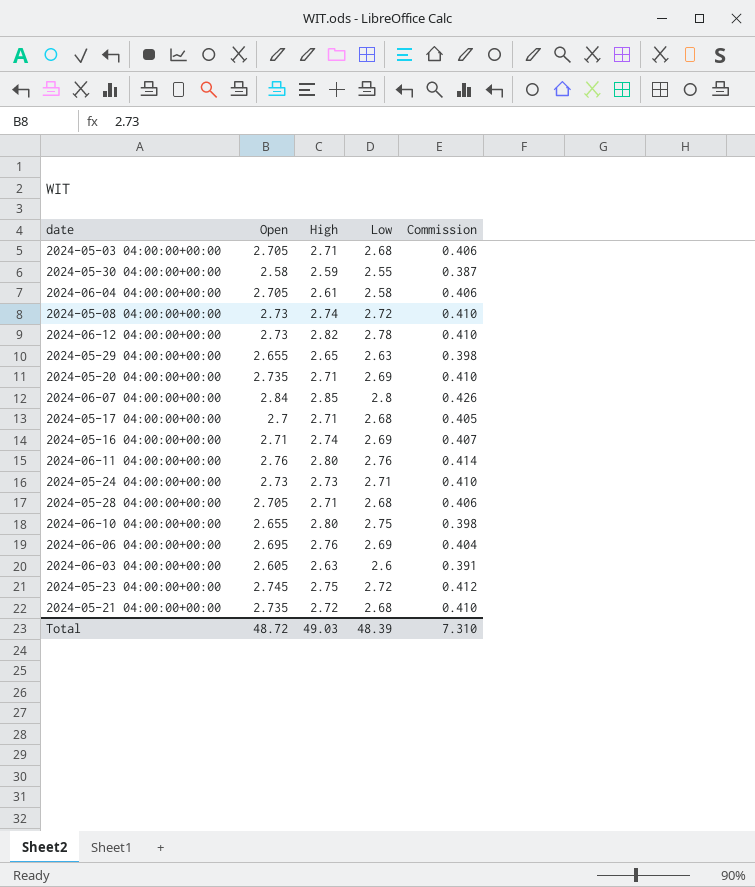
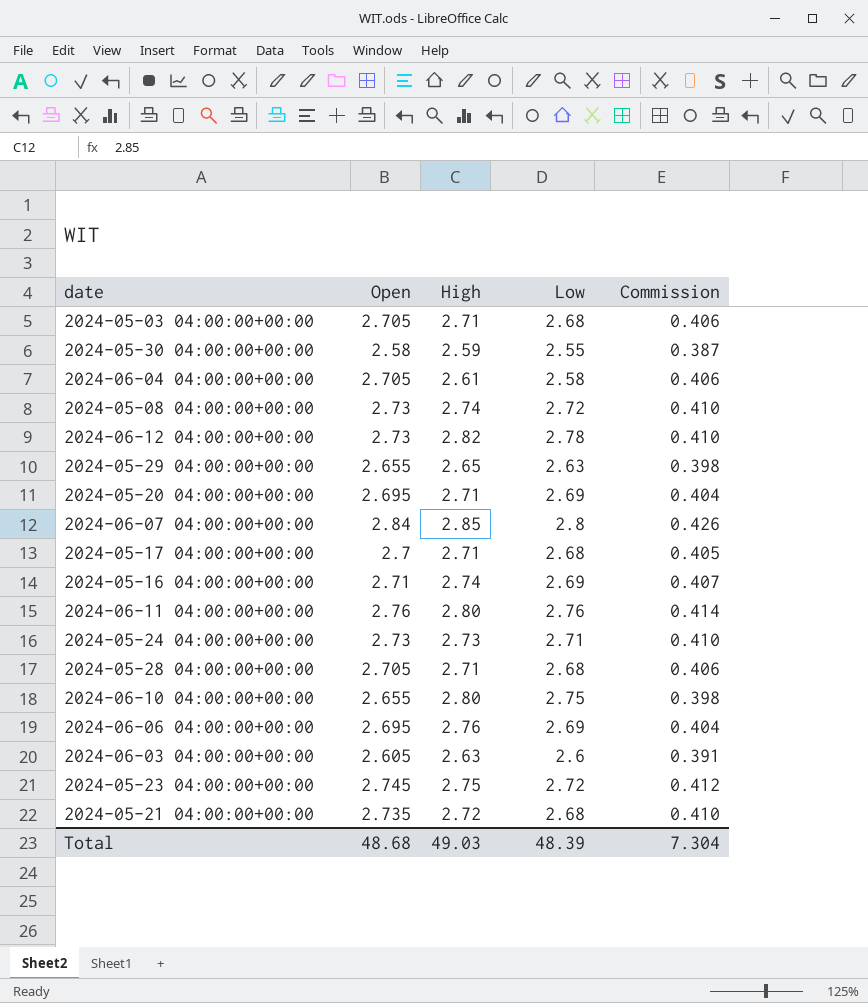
2024-05-20 04:00:00+00:00 | Open: 2.735 -> 2.695
2024-05-20 04:00:00+00:00 | Commission: 0.410 -> 0.404
Total | Open: 48.72 -> 48.68
Total | Commission: 7.310 -> 7.304

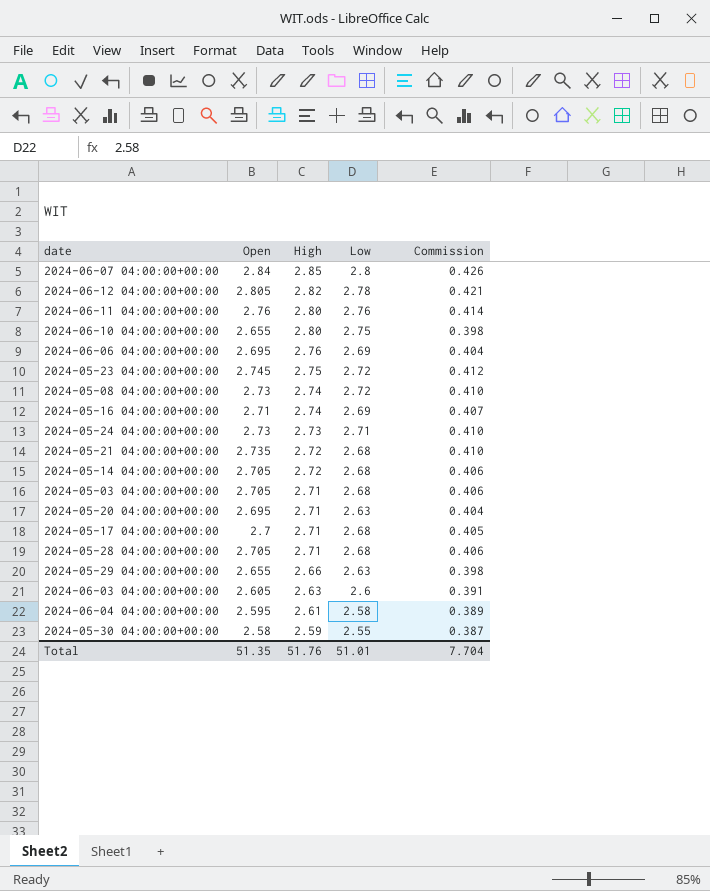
row order: none -> High descending
2024-06-12 04:00:00+00:00 | Open: 2.73 -> 2.805
2024-06-12 04:00:00+00:00 | Commission: 0.410 -> 0.421
row 2024-05-14 04:00:00+00:00: none -> 2.705 | 2.72 | 2.68 | 0.406
2024-05-20 04:00:00+00:00 | Low: 2.69 -> 2.63
2024-05-29 04:00:00+00:00 | High: 2.65 -> 2.66
2024-06-04 04:00:00+00:00 | Open: 2.705 -> 2.595
2024-06-04 04:00:00+00:00 | Commission: 0.406 -> 0.389
Total | Open: 48.68 -> 51.35
Total | High: 49.03 -> 51.76
Total | Low: 48.39 -> 51.01
Total | Commission: 7.304 -> 7.704

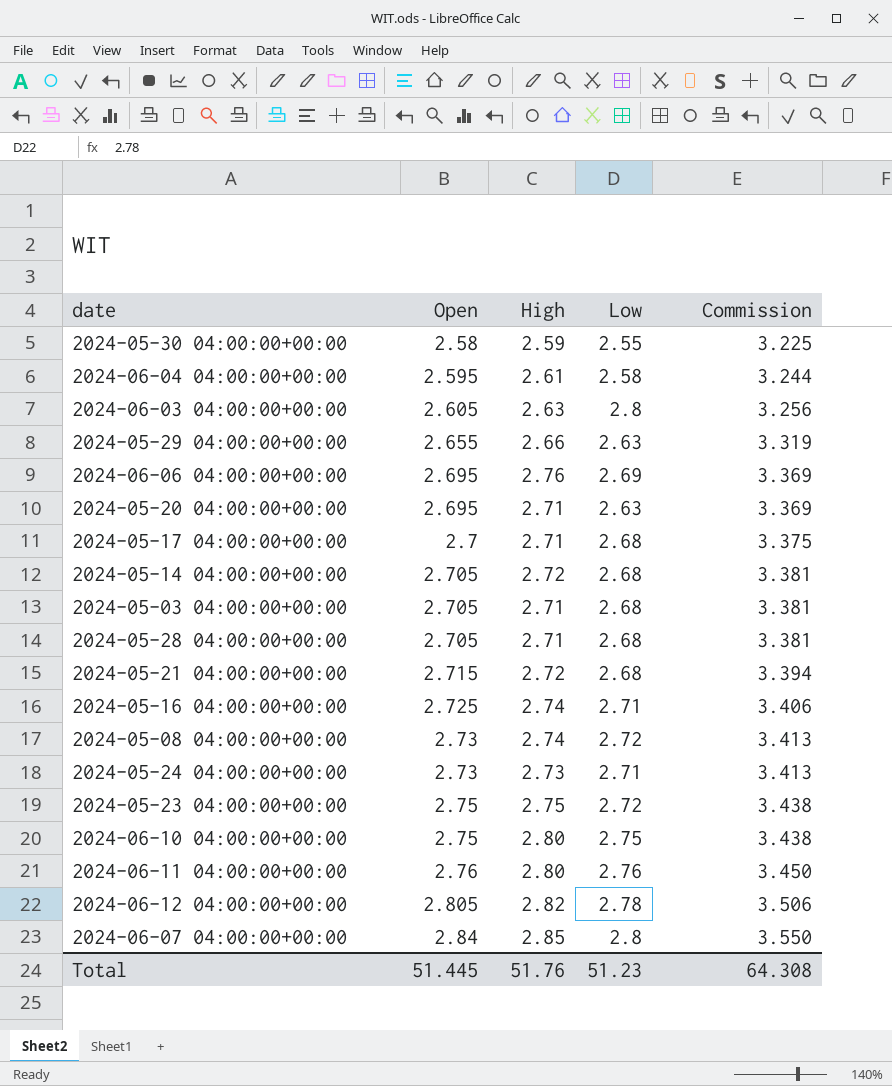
row order: High descending -> Open ascending
column Commission | formula: [Open] * 0.15 -> [Open] * 1.25
2024-06-03 04:00:00+00:00 | Low: 2.6 -> 2.8
2024-05-21 04:00:00+00:00 | Open: 2.735 -> 2.715
2024-05-16 04:00:00+00:00 | Open: 2.71 -> 2.725
2024-05-16 04:00:00+00:00 | Low: 2.69 -> 2.71
2024-05-23 04:00:00+00:00 | Open: 2.745 -> 2.75
2024-06-10 04:00:00+00:00 | Open: 2.655 -> 2.75
Total | Open: 51.35 -> 51.445
Total | Low: 51.01 -> 51.23
Total | Commission: 7.704 -> 64.308

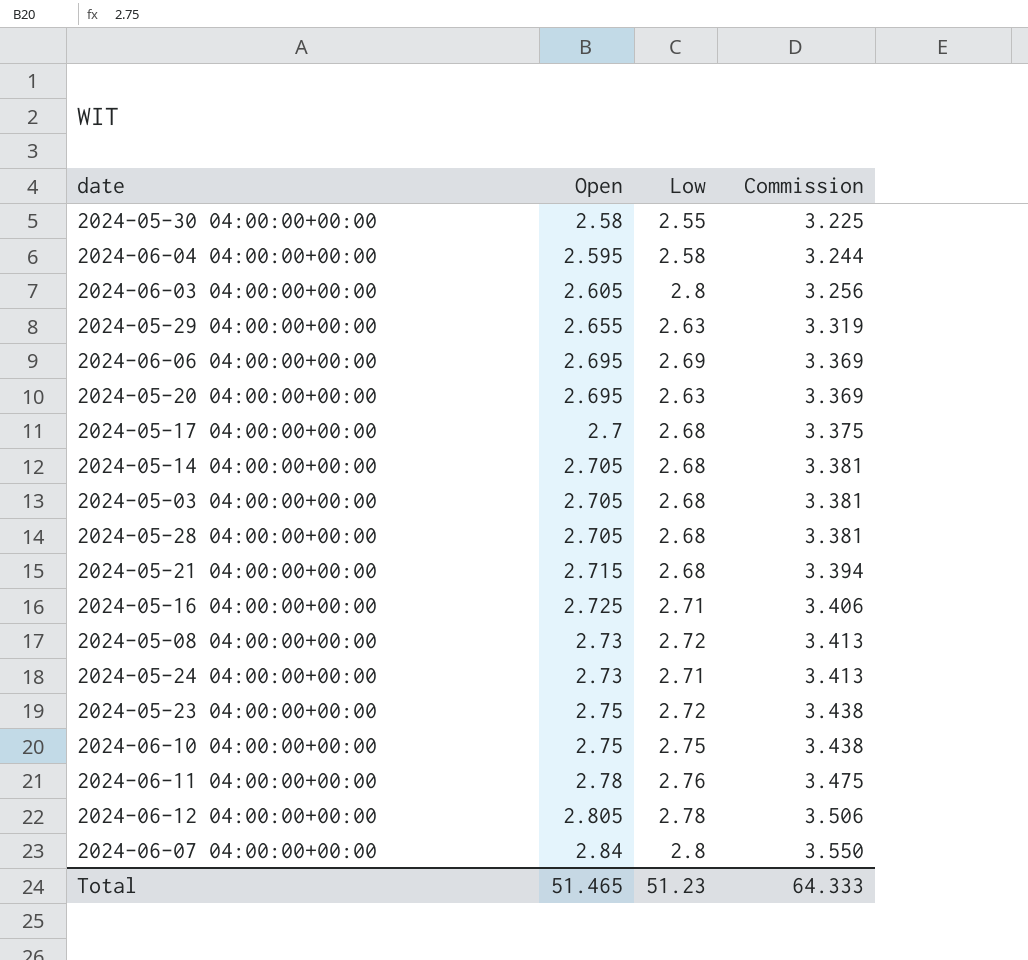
column High | position: 3 -> none
2024-06-11 04:00:00+00:00 | Open: 2.76 -> 2.78
2024-06-11 04:00:00+00:00 | Commission: 3.450 -> 3.475
Total | Open: 51.445 -> 51.465
Total | Commission: 64.308 -> 64.333

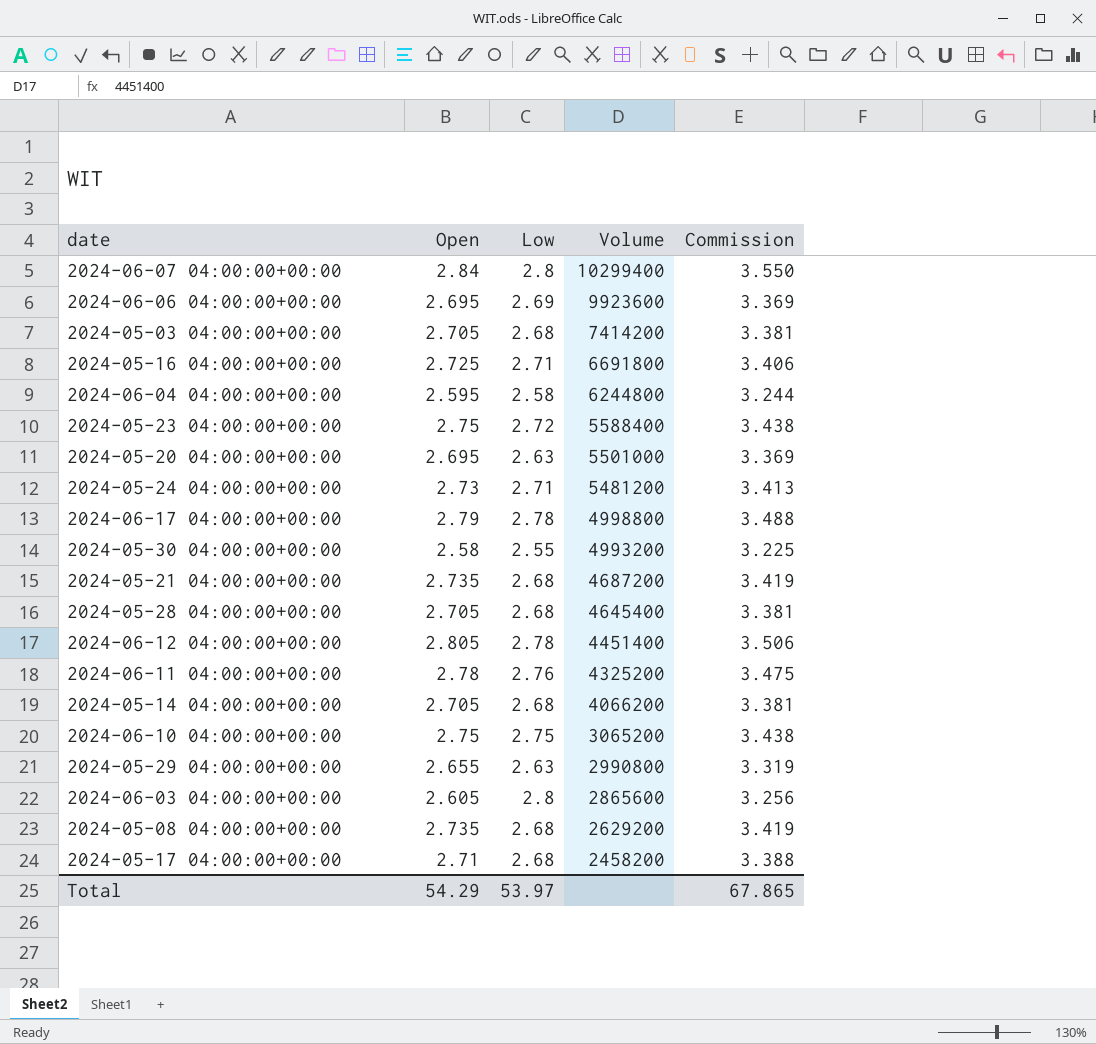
row order: Open ascending -> Volume descending
column Volume | position: none -> 4
row 2024-06-17 04:00:00+00:00: none -> 2.79 | 2.78 | 4998800 | 3.488
2024-05-21 04:00:00+00:00 | Open: 2.715 -> 2.735
2024-05-21 04:00:00+00:00 | Commission: 3.394 -> 3.419
2024-05-08 04:00:00+00:00 | Open: 2.73 -> 2.735
2024-05-08 04:00:00+00:00 | Low: 2.72 -> 2.68
2024-05-08 04:00:00+00:00 | Commission: 3.413 -> 3.419
2024-05-17 04:00:00+00:00 | Open: 2.7 -> 2.71
2024-05-17 04:00:00+00:00 | Commission: 3.375 -> 3.388
Total | Open: 51.465 -> 54.29
Total | Low: 51.23 -> 53.97
Total | Commission: 64.333 -> 67.865

